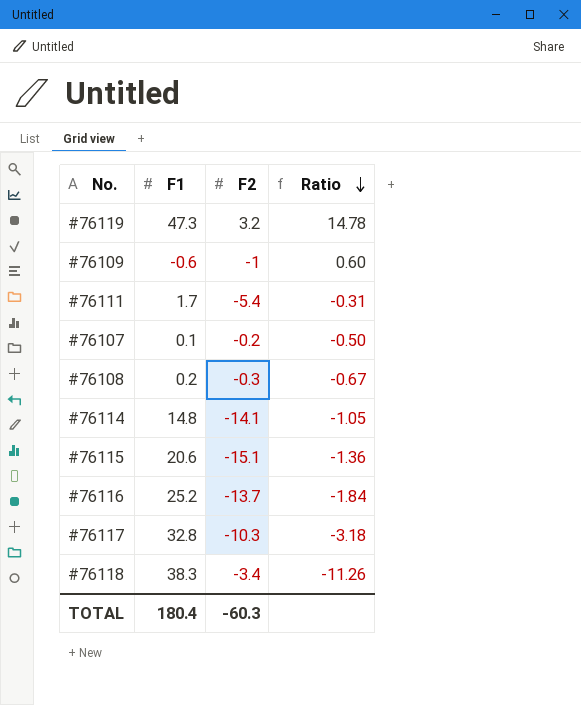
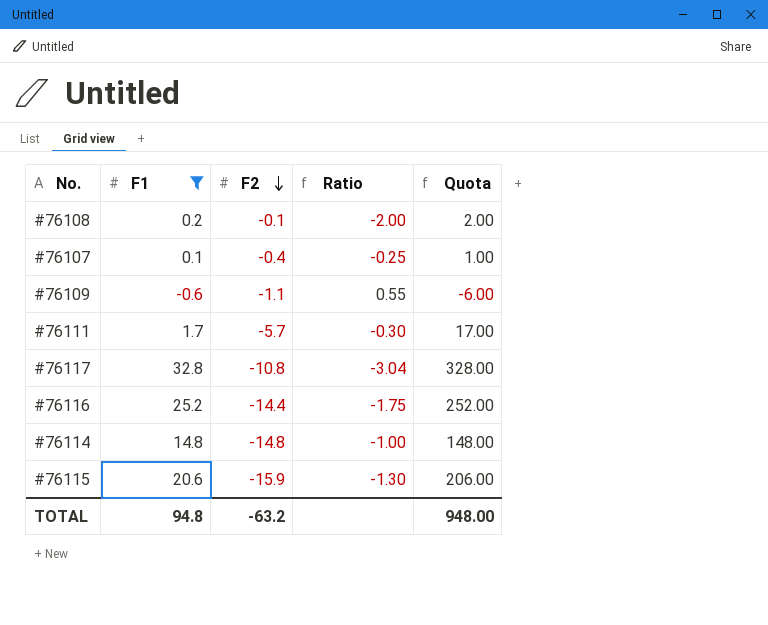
filter: none -> F1 <= 32.8
row order: Ratio descending -> F2 descending
column Quota | formula: none -> [F1] * 10
#76108 | F2: -0.3 -> -0.1
#76108 | Ratio: -0.67 -> -2.00
#76107 | F2: -0.2 -> -0.4
#76107 | Ratio: -0.50 -> -0.25
#76109 | F2: -1 -> -1.1
#76109 | Ratio: 0.60 -> 0.55
#76111 | F2: -5.4 -> -5.7
#76111 | Ratio: -0.31 -> -0.30
#76117 | F2: -10.3 -> -10.8
#76117 | Ratio: -3.18 -> -3.04
#76116 | F2: -13.7 -> -14.4
#76116 | Ratio: -1.84 -> -1.75
#76114 | F2: -14.1 -> -14.8
#76114 | Ratio: -1.05 -> -1.00
#76115 | F2: -15.1 -> -15.9
#76115 | Ratio: -1.36 -> -1.30
TOTAL | F1: 180.4 -> 94.8
TOTAL | F2: -60.3 -> -63.2

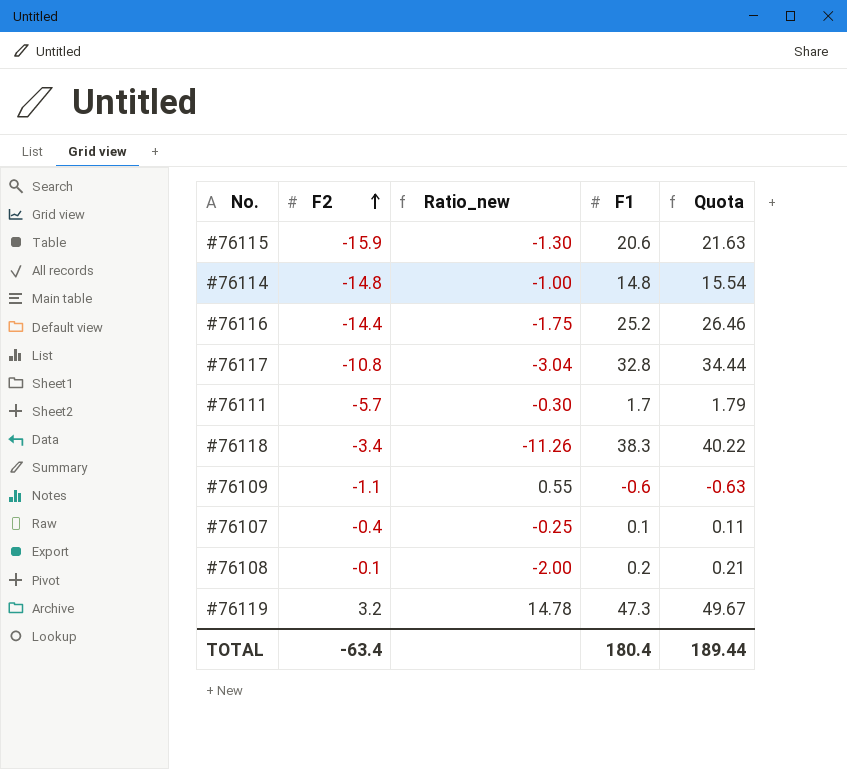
filter: F1 <= 32.8 -> none
row order: F2 descending -> F2 ascending
column name: Ratio -> Ratio_new
column F1 | position: 2 -> 4
column Quota | formula: [F1] * 10 -> [F1] * 1.05
TOTAL | F2: -63.2 -> -63.4
TOTAL | F1: 94.8 -> 180.4
TOTAL | Quota: 948.00 -> 189.44

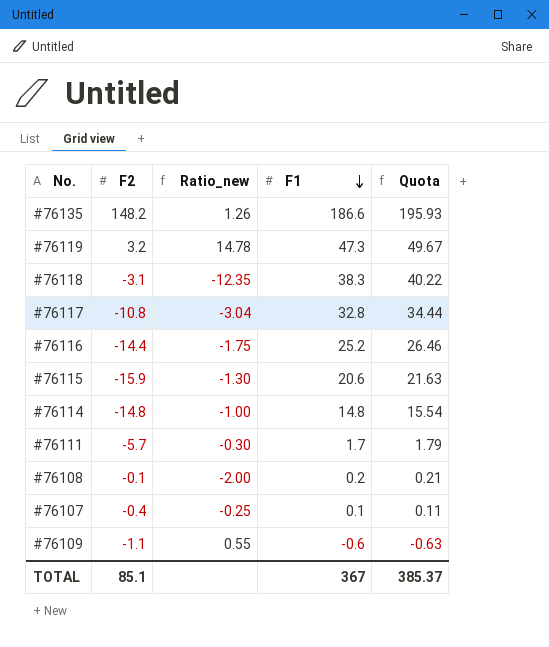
row order: F2 ascending -> F1 descending
row #76135: none -> 148.2 | 1.26 | 186.6 | 195.93
#76118 | F2: -3.4 -> -3.1
#76118 | Ratio_new: -11.26 -> -12.35
TOTAL | F2: -63.4 -> 85.1
TOTAL | F1: 180.4 -> 367
TOTAL | Quota: 189.44 -> 385.37

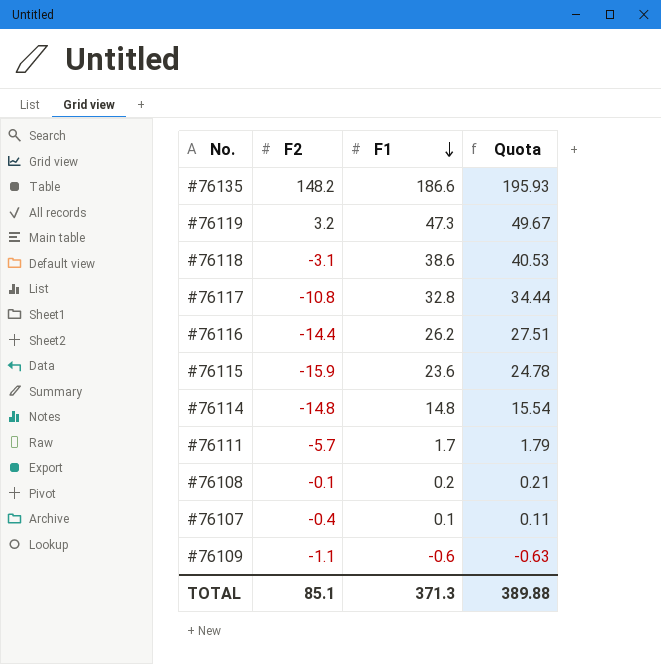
column Ratio_new | formula: [F1] / [F2] -> none
#76118 | F1: 38.3 -> 38.6
#76118 | Quota: 40.22 -> 40.53
#76116 | F1: 25.2 -> 26.2
#76116 | Quota: 26.46 -> 27.51
#76115 | F1: 20.6 -> 23.6
#76115 | Quota: 21.63 -> 24.78
TOTAL | F1: 367 -> 371.3
TOTAL | Quota: 385.37 -> 389.88

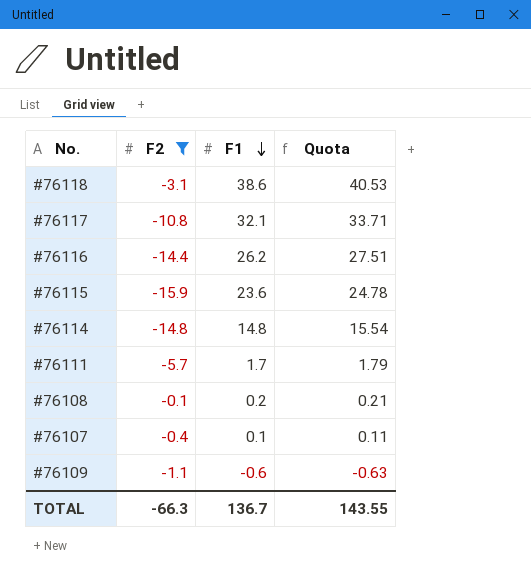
filter: none -> F2 <= -0.1
#76117 | F1: 32.8 -> 32.1
#76117 | Quota: 34.44 -> 33.71
TOTAL | F2: 85.1 -> -66.3
TOTAL | F1: 371.3 -> 136.7
TOTAL | Quota: 389.88 -> 143.55

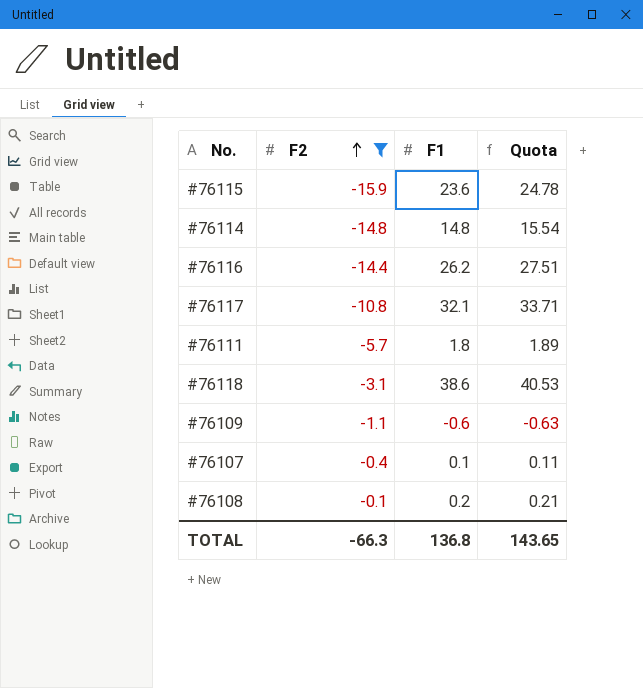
row order: F1 descending -> F2 ascending
#76111 | F1: 1.7 -> 1.8
#76111 | Quota: 1.79 -> 1.89
TOTAL | F1: 136.7 -> 136.8
TOTAL | Quota: 143.55 -> 143.65

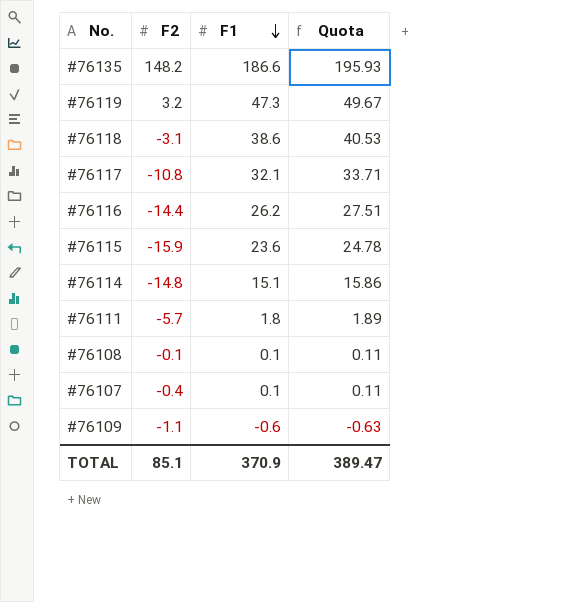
filter: F2 <= -0.1 -> none
row order: F2 ascending -> F1 descending
#76114 | F1: 14.8 -> 15.1
#76114 | Quota: 15.54 -> 15.86
#76108 | F1: 0.2 -> 0.1
#76108 | Quota: 0.21 -> 0.11
TOTAL | F2: -66.3 -> 85.1
TOTAL | F1: 136.8 -> 370.9
TOTAL | Quota: 143.65 -> 389.47

